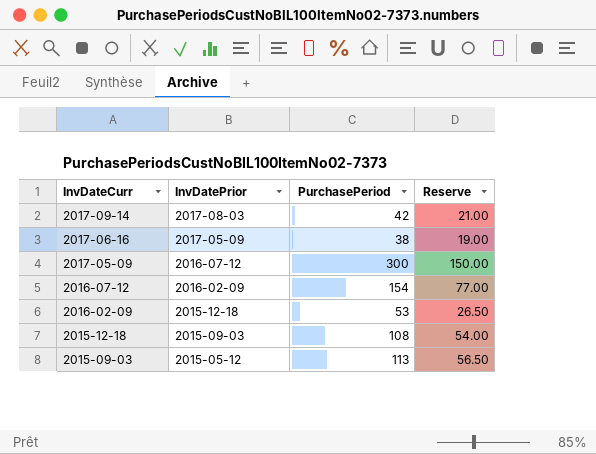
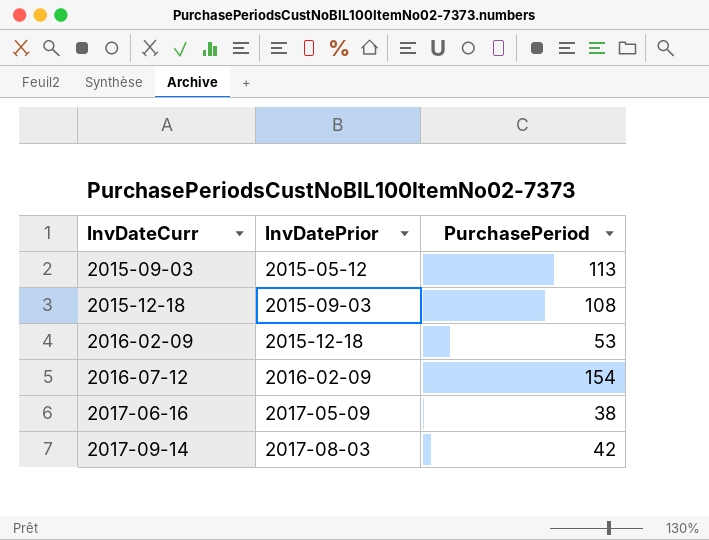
row order: InvDateCurr descending -> InvDateCurr ascending
column Reserve | formula: [PurchasePeriod] * 0.5 -> none
row 2017-05-09: 2016-07-12 | 300 | 150.00 -> none

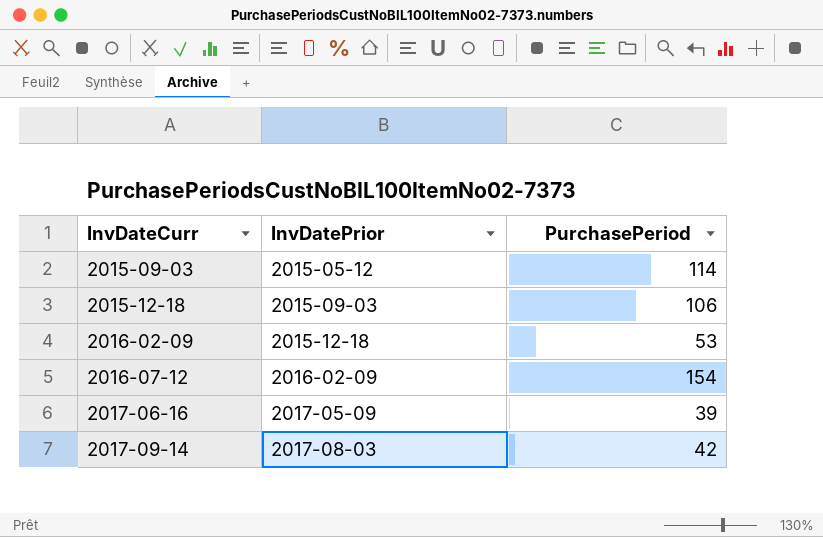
2015-09-03 | PurchasePeriod: 113 -> 114
2015-12-18 | PurchasePeriod: 108 -> 106
2017-06-16 | PurchasePeriod: 38 -> 39

